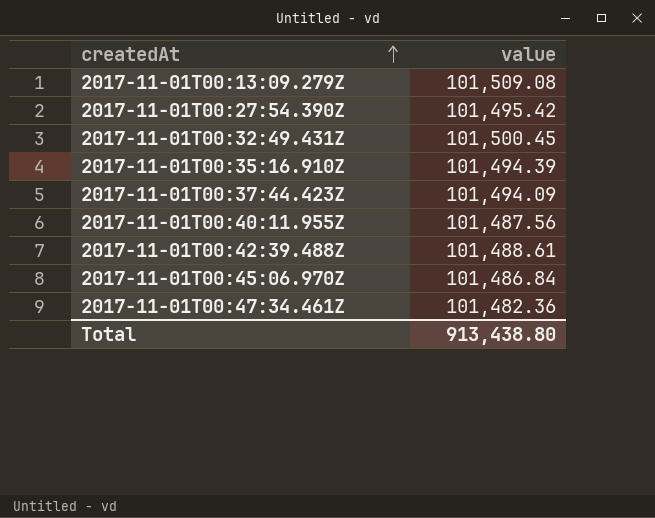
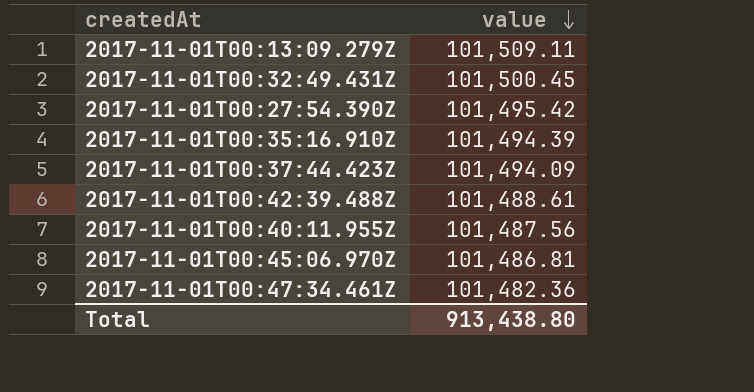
row order: createdAt ascending -> value descending
2017-11-01T00:13:09.279Z | value: 101,509.08 -> 101,509.11
2017-11-01T00:45:06.970Z | value: 101,486.84 -> 101,486.81

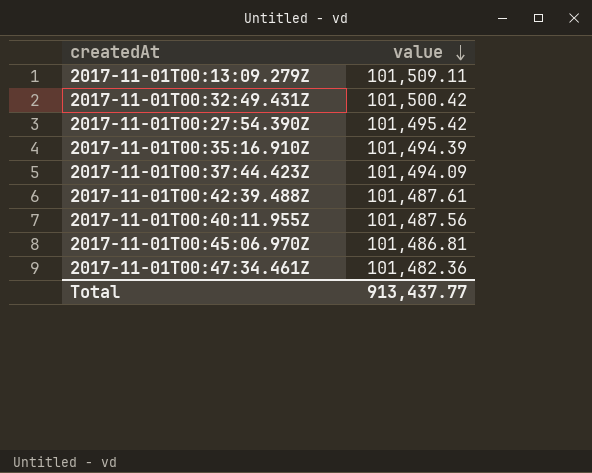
2017-11-01T00:32:49.431Z | value: 101,500.45 -> 101,500.42
2017-11-01T00:42:39.488Z | value: 101,488.61 -> 101,487.61
Total | value: 913,438.80 -> 913,437.77

